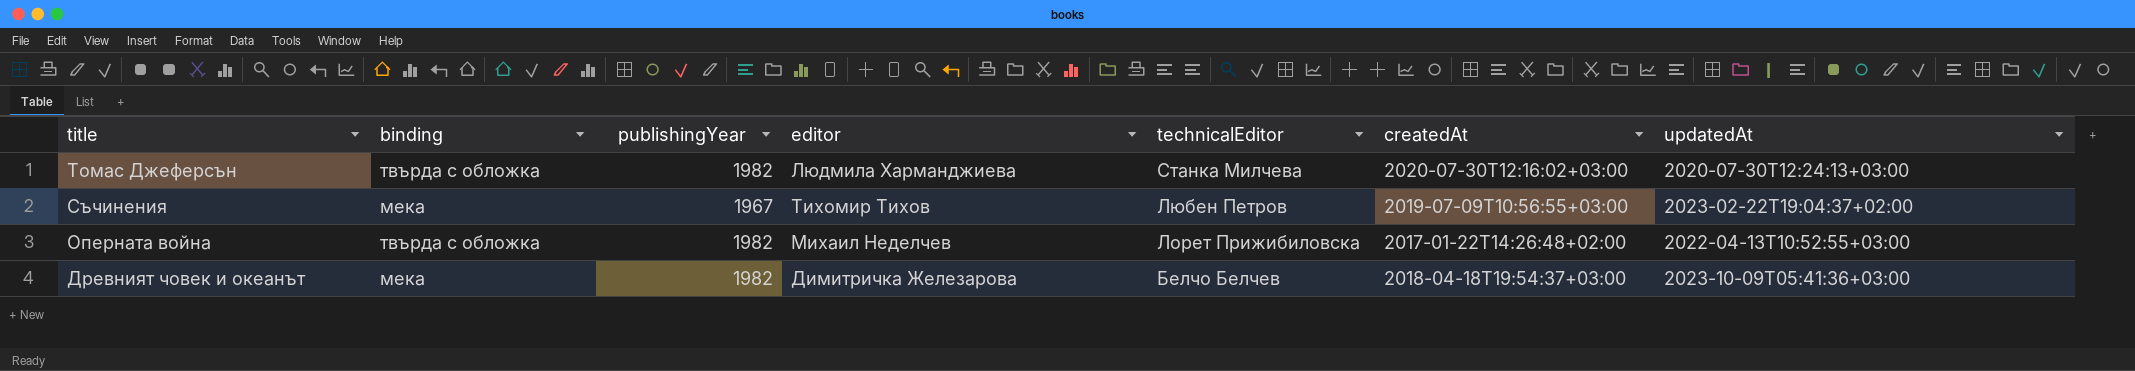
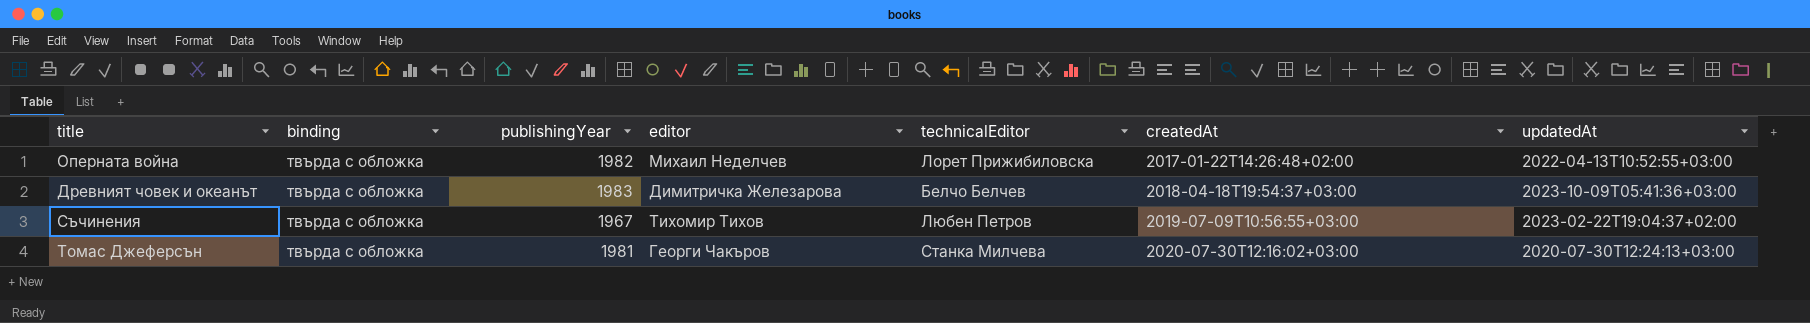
row order: title descending -> createdAt ascending
Древният човек и океанът | binding: мека -> твърда с обложка
Древният човек и океанът | publishingYear: 1982 -> 1983
Съчинения | binding: мека -> твърда с обложка
Томас Джеферсън | publishingYear: 1982 -> 1981
Томас Джеферсън | editor: Людмила Харманджиева -> Георги Чакъров

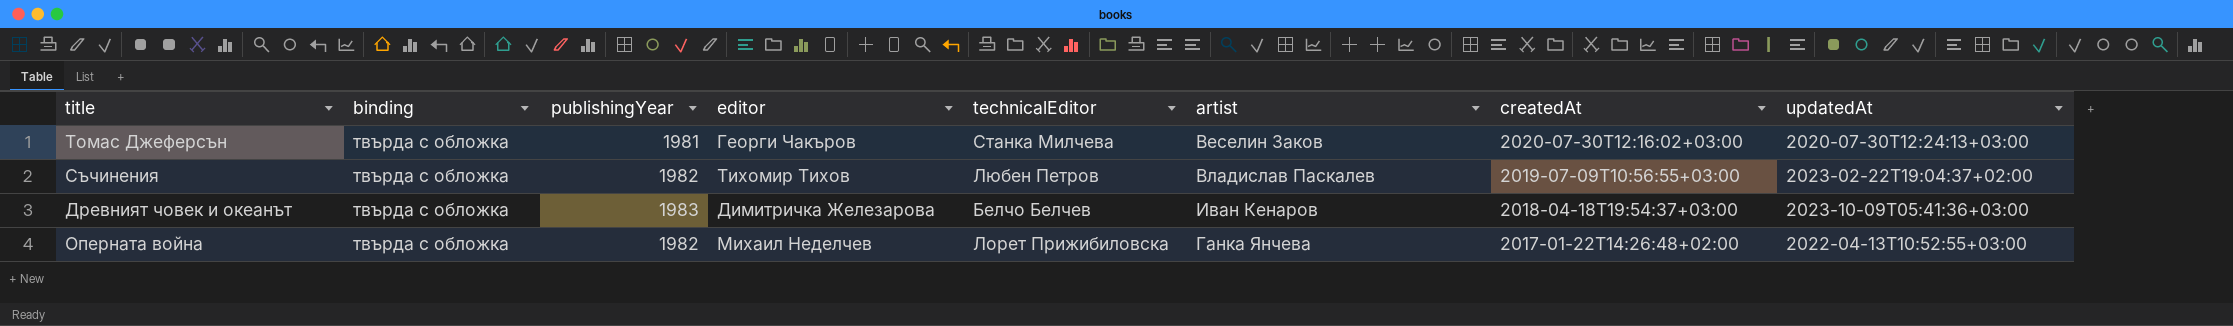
row order: createdAt ascending -> createdAt descending
column artist | position: none -> 6
Съчинения | publishingYear: 1967 -> 1982

